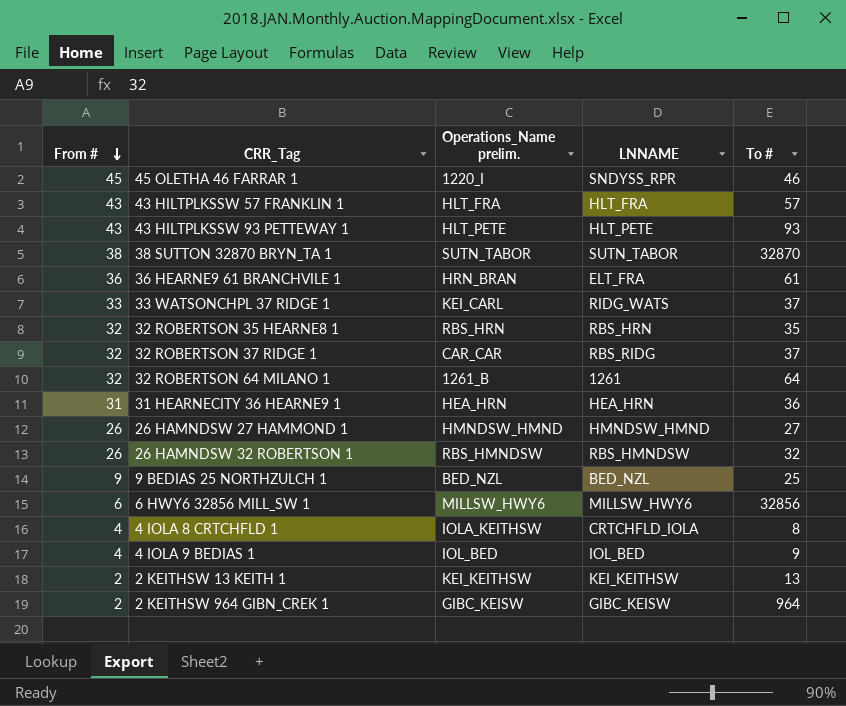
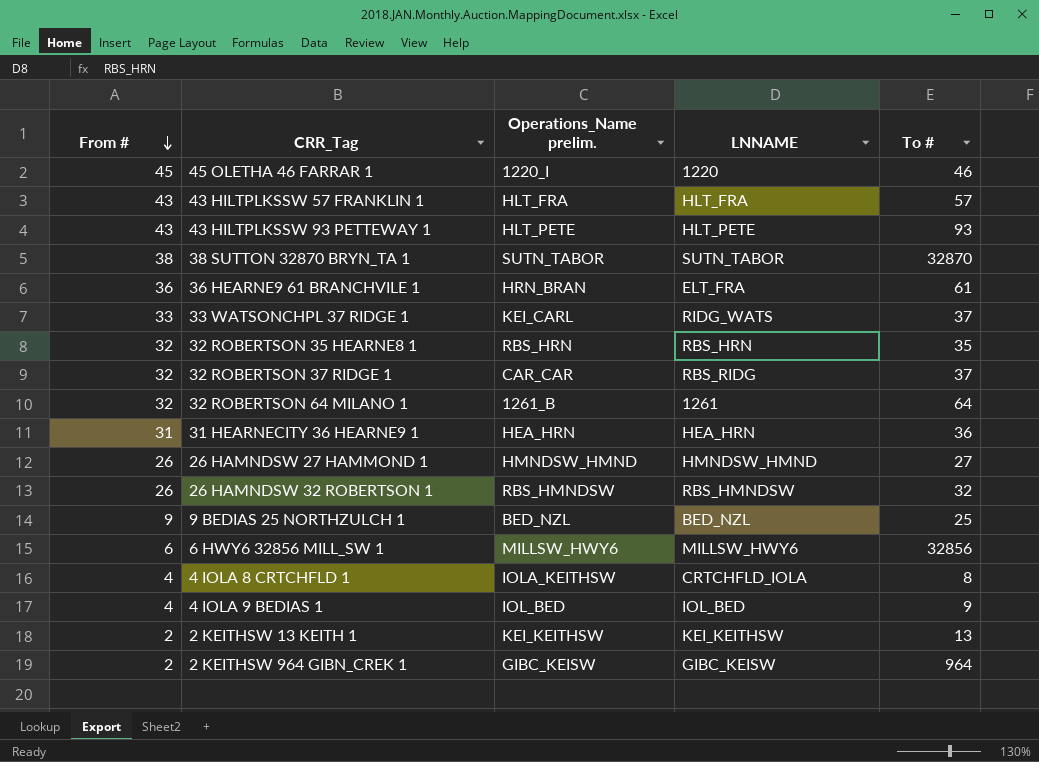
45 OLETHA 46 FARRAR 1 | LNNAME: SNDYSS_RPR -> 1220

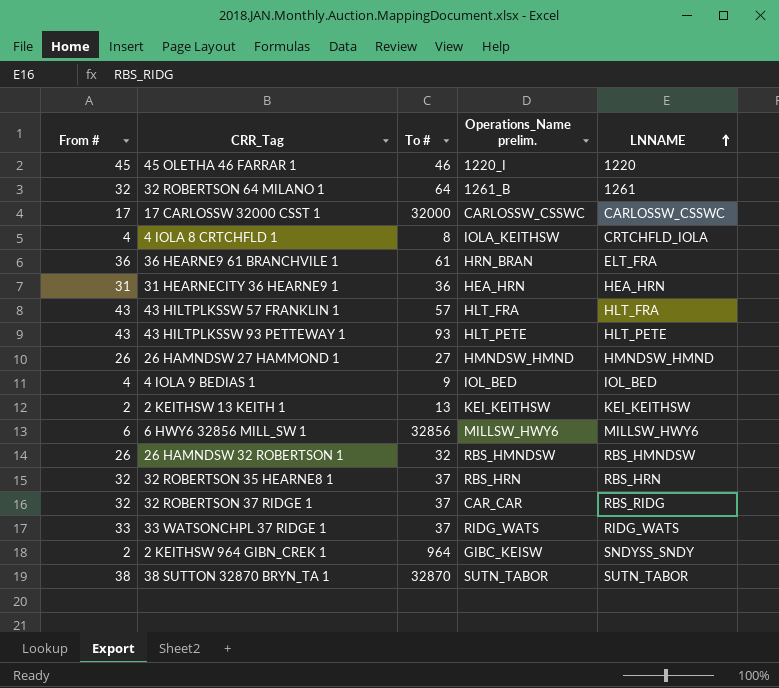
row order: From # descending -> LNNAME ascending
column To # | position: 5 -> 3
row 9 BEDIAS 25 NORTHZULCH 1: 9 | BED_NZL | BED_NZL | 25 -> none
row 17 CARLOSSW 32000 CSST 1: none -> 17 | 32000 | CARLOSSW_CSSWC | CARLOSSW_CSSWC
32 ROBERTSON 35 HEARNE8 1 | To #: 35 -> 37
33 WATSONCHPL 37 RIDGE 1 | Operations_Name prelim.: KEI_CARL -> RIDG_WATS
2 KEITHSW 964 GIBN_CREK 1 | LNNAME: GIBC_KEISW -> SNDYSS_SNDY

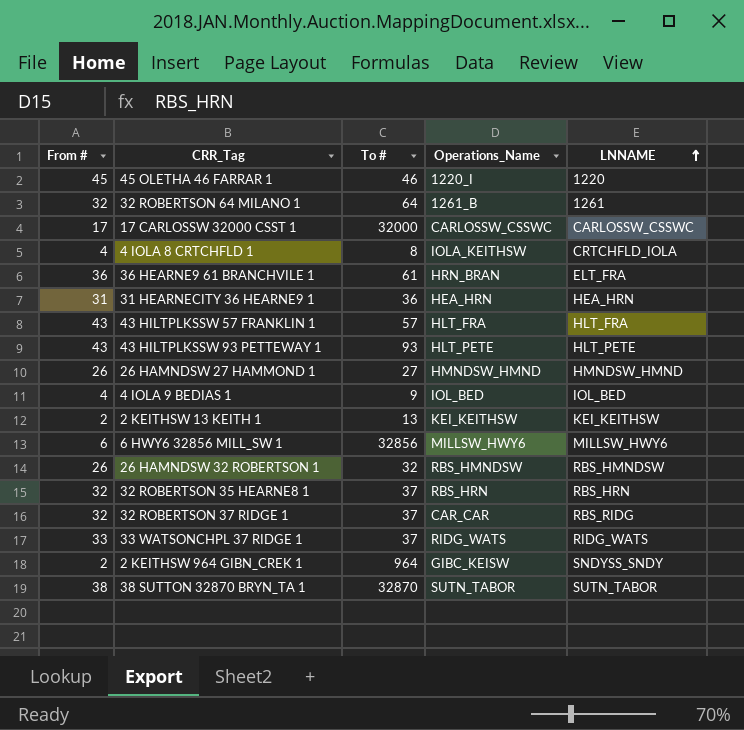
column name: Operations_Name prelim. -> Operations_Name

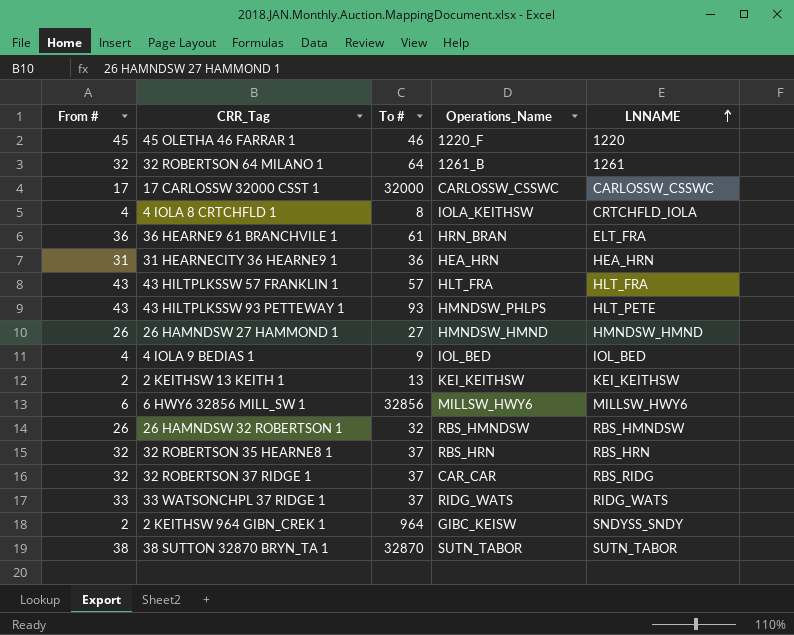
45 OLETHA 46 FARRAR 1 | Operations_Name: 1220_I -> 1220_F
43 HILTPLKSSW 93 PETTEWAY 1 | Operations_Name: HLT_PETE -> HMNDSW_PHLPS

